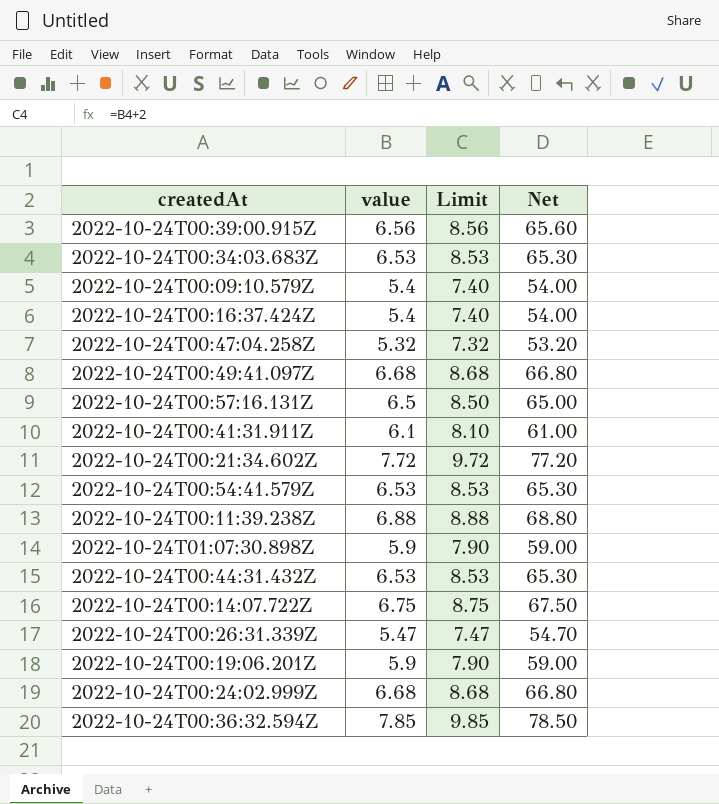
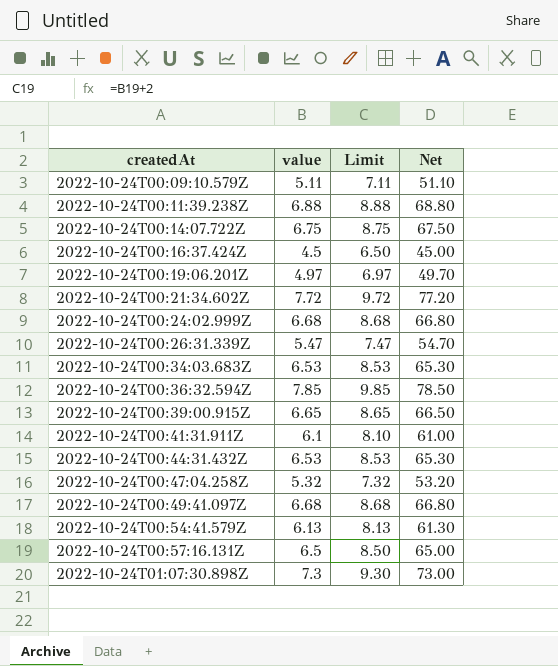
row order: none -> createdAt ascending
2022-10-24T00:09:10.579Z | value: 5.4 -> 5.11
2022-10-24T00:09:10.579Z | Limit: 7.40 -> 7.11
2022-10-24T00:09:10.579Z | Net: 54.00 -> 51.10
2022-10-24T00:16:37.424Z | value: 5.4 -> 4.5
2022-10-24T00:16:37.424Z | Limit: 7.40 -> 6.50
2022-10-24T00:16:37.424Z | Net: 54.00 -> 45.00
2022-10-24T00:19:06.201Z | value: 5.9 -> 4.97
2022-10-24T00:19:06.201Z | Limit: 7.90 -> 6.97
2022-10-24T00:19:06.201Z | Net: 59.00 -> 49.70
2022-10-24T00:39:00.915Z | value: 6.56 -> 6.65
2022-10-24T00:39:00.915Z | Limit: 8.56 -> 8.65
2022-10-24T00:39:00.915Z | Net: 65.60 -> 66.50
2022-10-24T00:54:41.579Z | value: 6.53 -> 6.13
2022-10-24T00:54:41.579Z | Limit: 8.53 -> 8.13
2022-10-24T00:54:41.579Z | Net: 65.30 -> 61.30
2022-10-24T01:07:30.898Z | value: 5.9 -> 7.3
2022-10-24T01:07:30.898Z | Limit: 7.90 -> 9.30
2022-10-24T01:07:30.898Z | Net: 59.00 -> 73.00

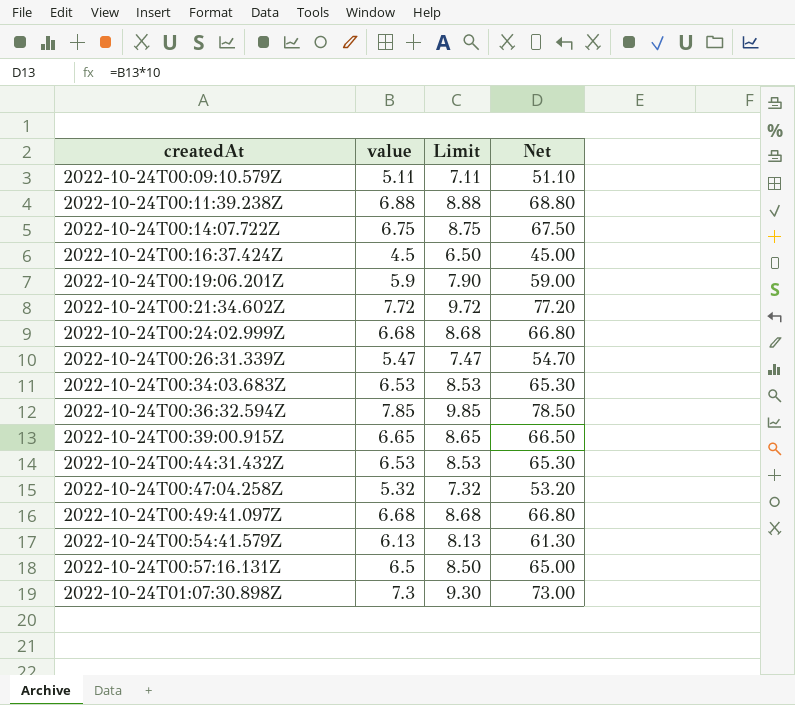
row 2022-10-24T00:41:31.911Z: 6.1 | 8.10 | 61.00 -> none
2022-10-24T00:19:06.201Z | value: 4.97 -> 5.9
2022-10-24T00:19:06.201Z | Limit: 6.97 -> 7.90
2022-10-24T00:19:06.201Z | Net: 49.70 -> 59.00

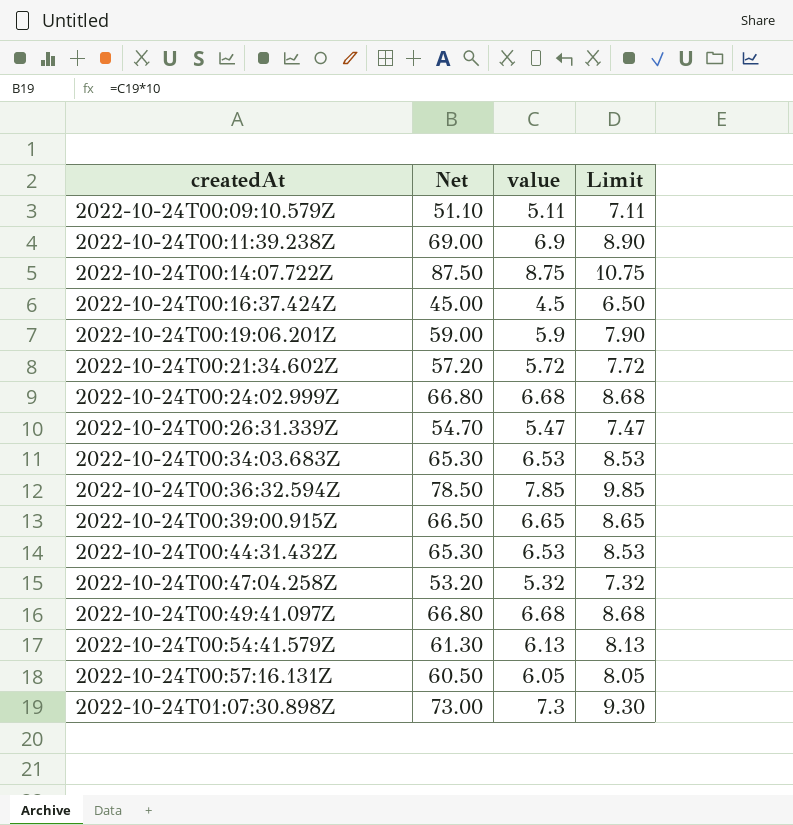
column Net | position: 4 -> 2
2022-10-24T00:11:39.238Z | Net: 68.80 -> 69.00
2022-10-24T00:11:39.238Z | value: 6.88 -> 6.9
2022-10-24T00:11:39.238Z | Limit: 8.88 -> 8.90
2022-10-24T00:14:07.722Z | Net: 67.50 -> 87.50
2022-10-24T00:14:07.722Z | value: 6.75 -> 8.75
2022-10-24T00:14:07.722Z | Limit: 8.75 -> 10.75
2022-10-24T00:21:34.602Z | Net: 77.20 -> 57.20
2022-10-24T00:21:34.602Z | value: 7.72 -> 5.72
2022-10-24T00:21:34.602Z | Limit: 9.72 -> 7.72
2022-10-24T00:57:16.131Z | Net: 65.00 -> 60.50
2022-10-24T00:57:16.131Z | value: 6.5 -> 6.05
2022-10-24T00:57:16.131Z | Limit: 8.50 -> 8.05

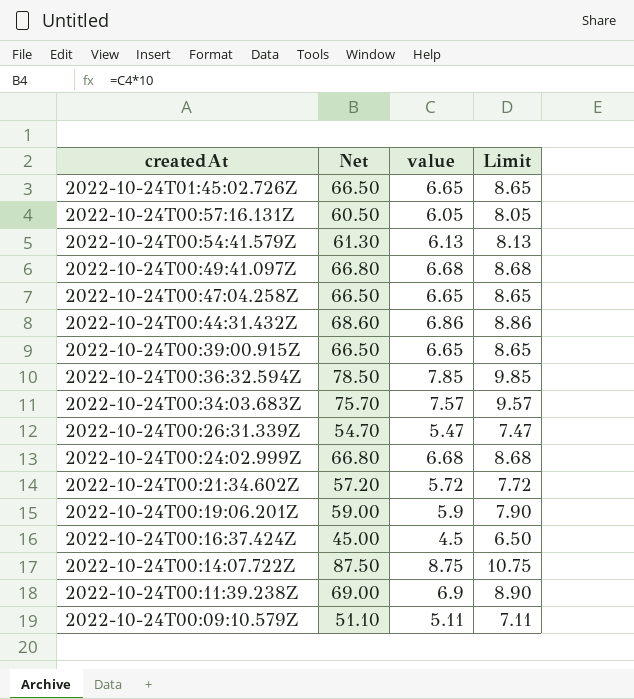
row order: createdAt ascending -> createdAt descending
row 2022-10-24T01:07:30.898Z: 73.00 | 7.3 | 9.30 -> none
row 2022-10-24T01:45:02.726Z: none -> 66.50 | 6.65 | 8.65
2022-10-24T00:47:04.258Z | Net: 53.20 -> 66.50
2022-10-24T00:47:04.258Z | value: 5.32 -> 6.65
2022-10-24T00:47:04.258Z | Limit: 7.32 -> 8.65
2022-10-24T00:44:31.432Z | Net: 65.30 -> 68.60
2022-10-24T00:44:31.432Z | value: 6.53 -> 6.86
2022-10-24T00:44:31.432Z | Limit: 8.53 -> 8.86
2022-10-24T00:34:03.683Z | Net: 65.30 -> 75.70
2022-10-24T00:34:03.683Z | value: 6.53 -> 7.57
2022-10-24T00:34:03.683Z | Limit: 8.53 -> 9.57

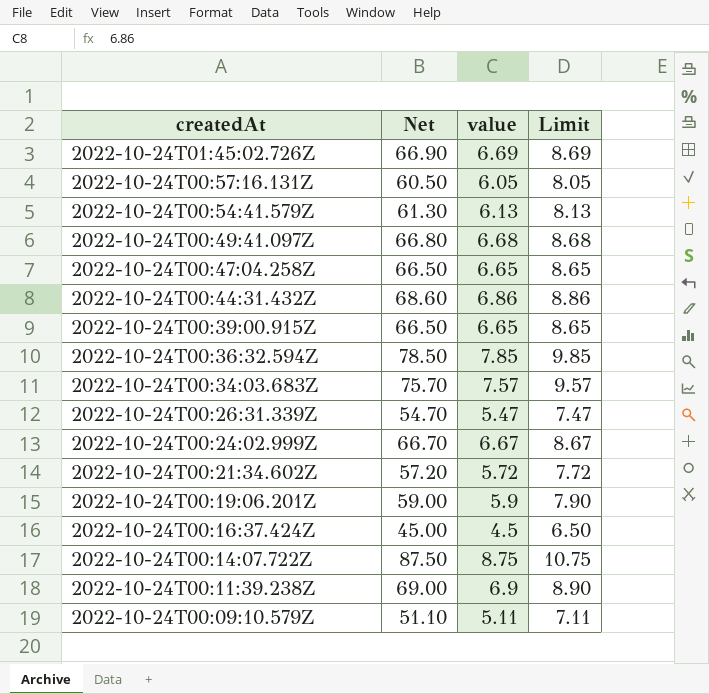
2022-10-24T01:45:02.726Z | Net: 66.50 -> 66.90
2022-10-24T01:45:02.726Z | value: 6.65 -> 6.69
2022-10-24T01:45:02.726Z | Limit: 8.65 -> 8.69
2022-10-24T00:24:02.999Z | Net: 66.80 -> 66.70
2022-10-24T00:24:02.999Z | value: 6.68 -> 6.67
2022-10-24T00:24:02.999Z | Limit: 8.68 -> 8.67

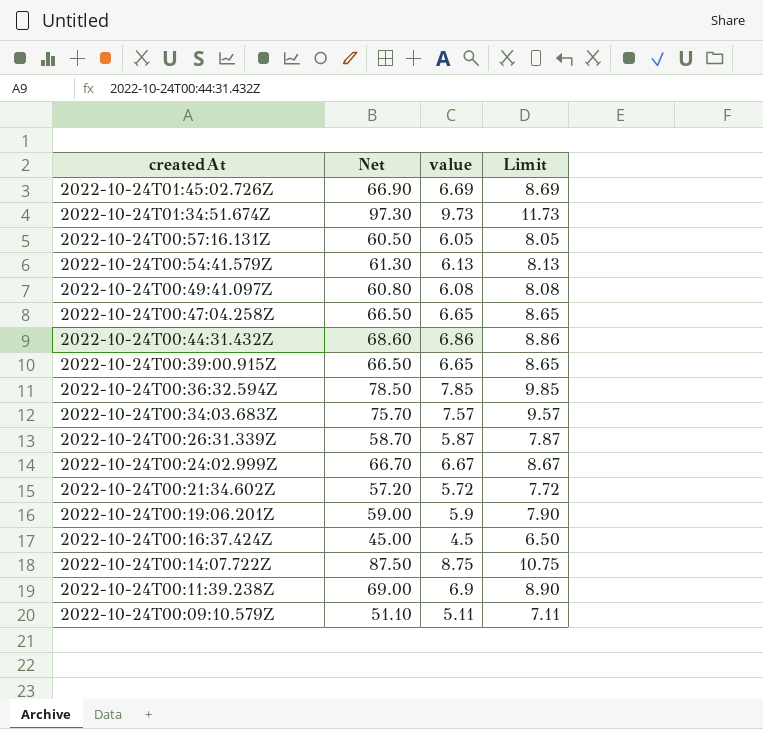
row 2022-10-24T01:34:51.674Z: none -> 97.30 | 9.73 | 11.73
2022-10-24T00:49:41.097Z | Net: 66.80 -> 60.80
2022-10-24T00:49:41.097Z | value: 6.68 -> 6.08
2022-10-24T00:49:41.097Z | Limit: 8.68 -> 8.08
2022-10-24T00:26:31.339Z | Net: 54.70 -> 58.70
2022-10-24T00:26:31.339Z | value: 5.47 -> 5.87
2022-10-24T00:26:31.339Z | Limit: 7.47 -> 7.87

